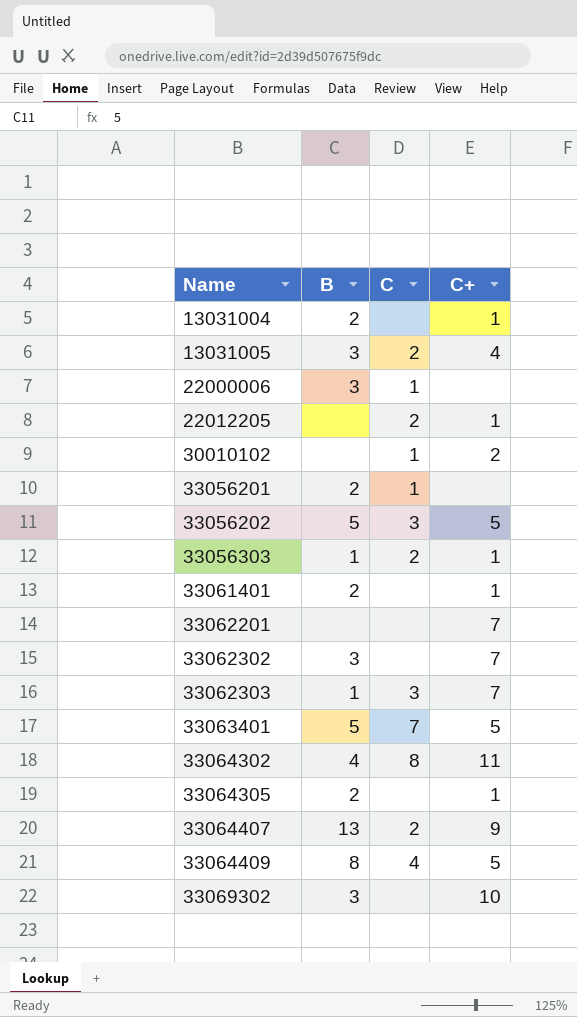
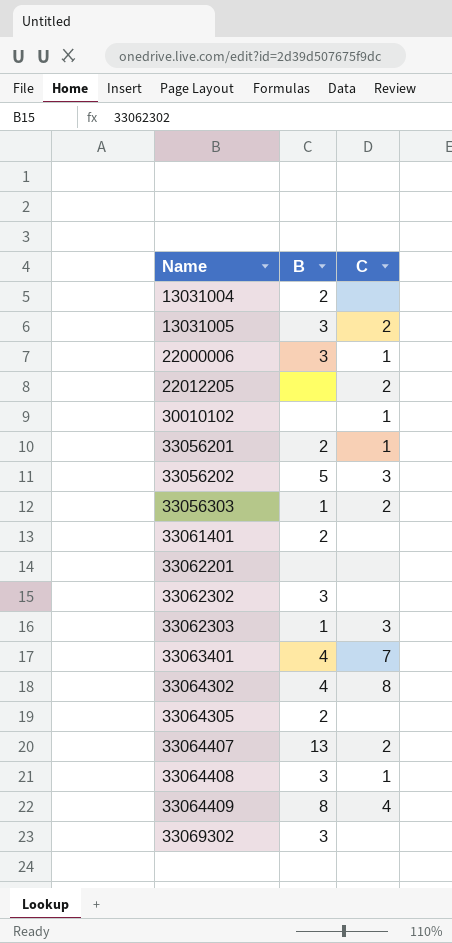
column C+ | position: 4 -> none
33063401 | B: 5 -> 4
row 33064408: none -> 3 | 1

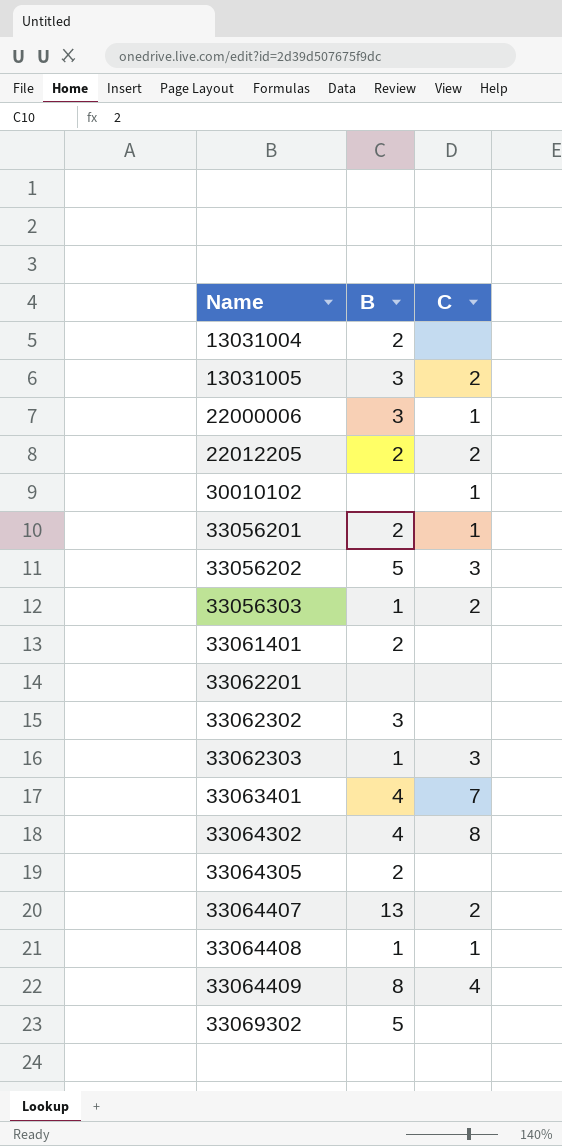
22012205 | B: none -> 2
33064408 | B: 3 -> 1
33069302 | B: 3 -> 5

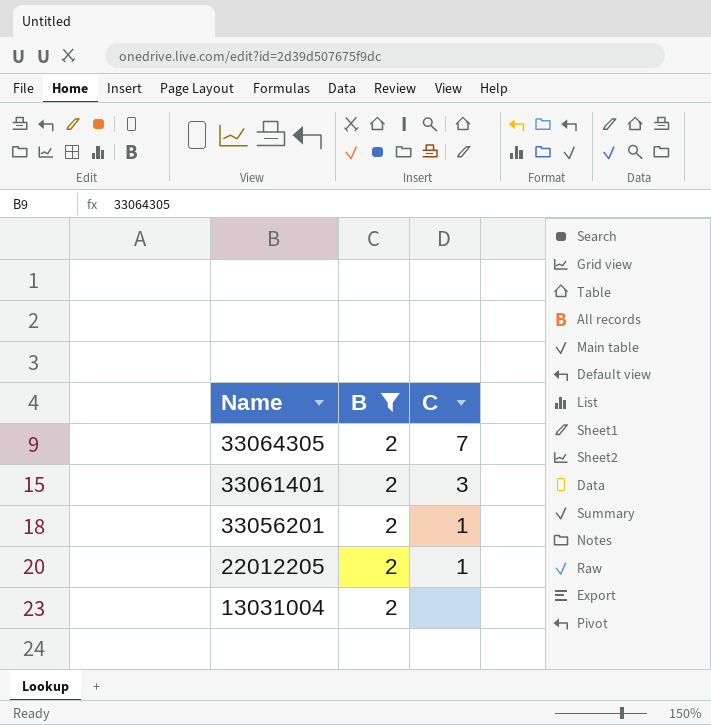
filter: none -> B = 2
row order: Name ascending -> Name descending
33064305 | C: none -> 7
33061401 | C: none -> 3
22012205 | C: 2 -> 1

